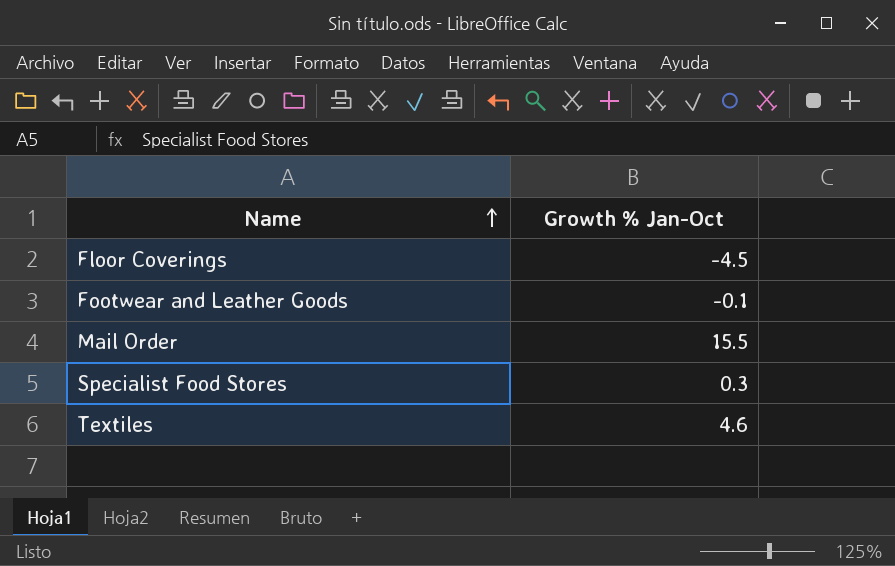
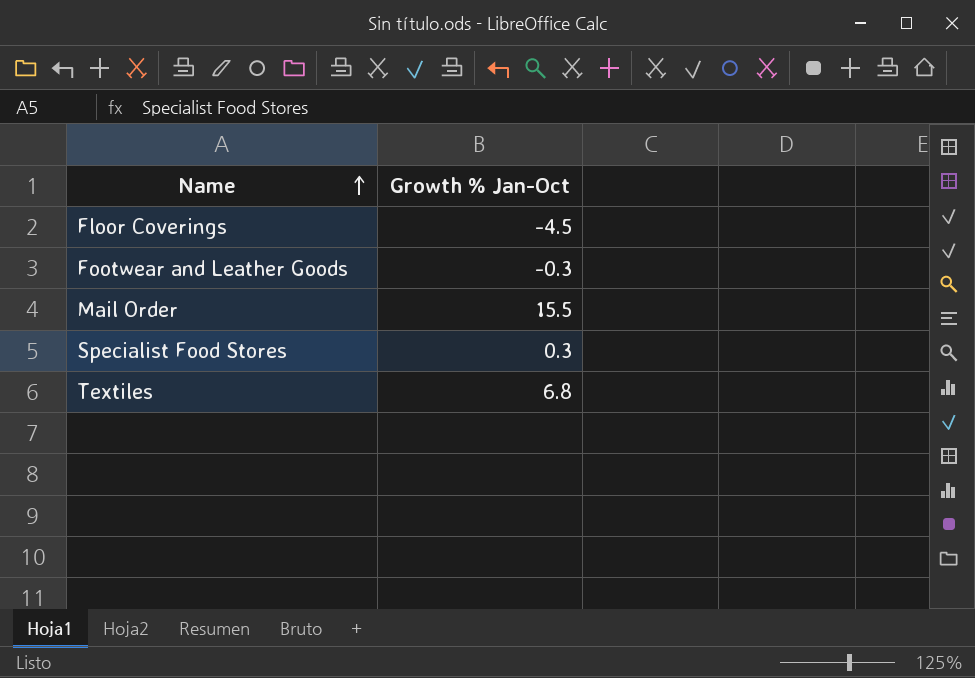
Footwear and Leather Goods | Growth % Jan-Oct: -0.1 -> -0.3
Textiles | Growth % Jan-Oct: 4.6 -> 6.8

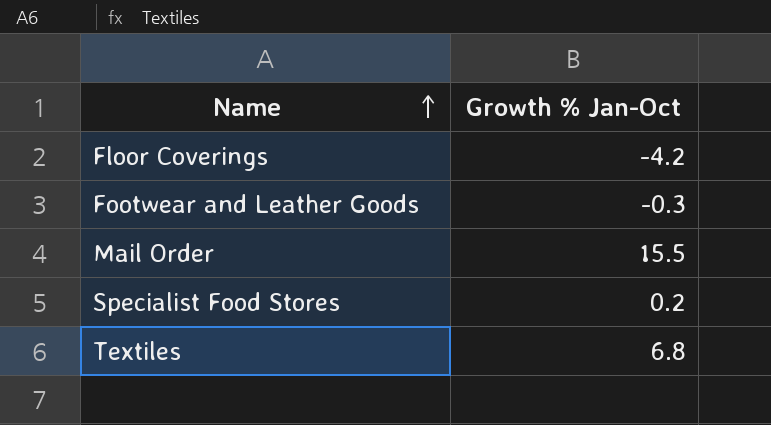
Floor Coverings | Growth % Jan-Oct: -4.5 -> -4.2
Specialist Food Stores | Growth % Jan-Oct: 0.3 -> 0.2

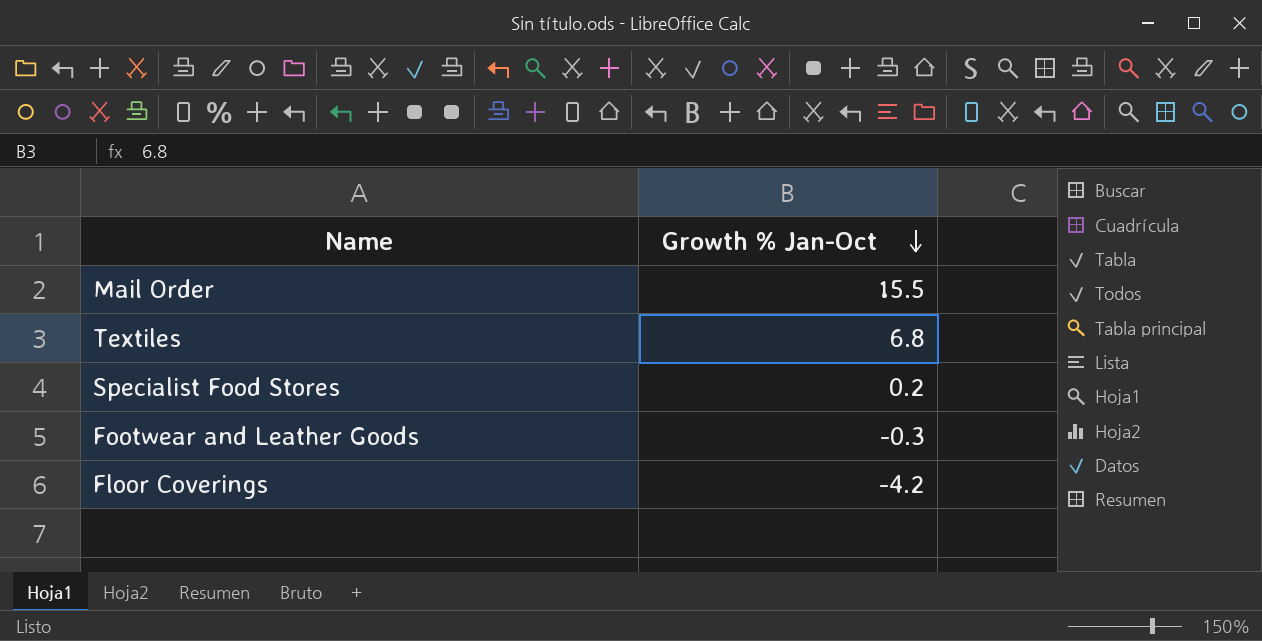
row order: Name ascending -> Growth % Jan-Oct descending

